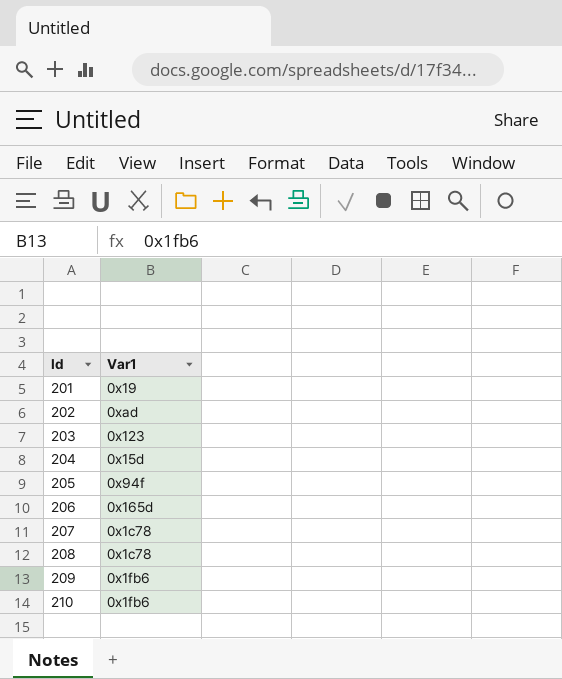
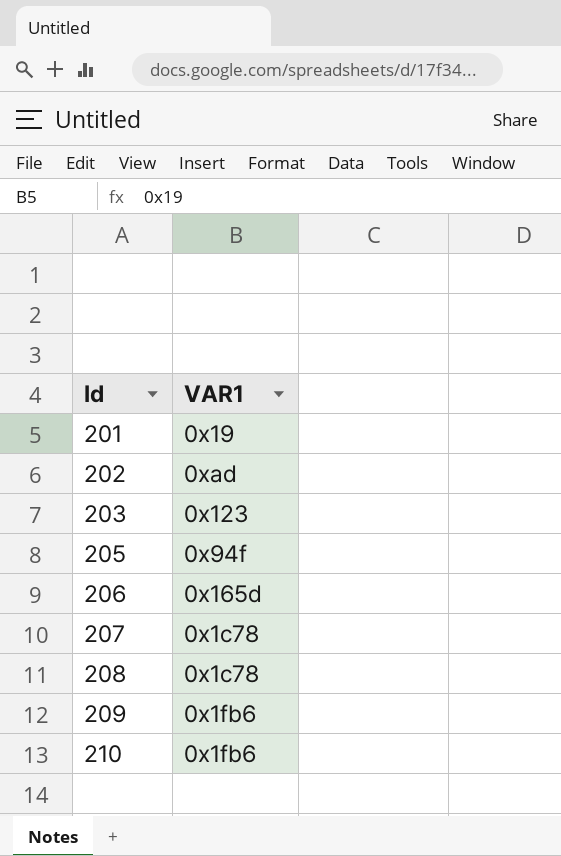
column name: Var1 -> VAR1
row 204: 0x15d -> none

